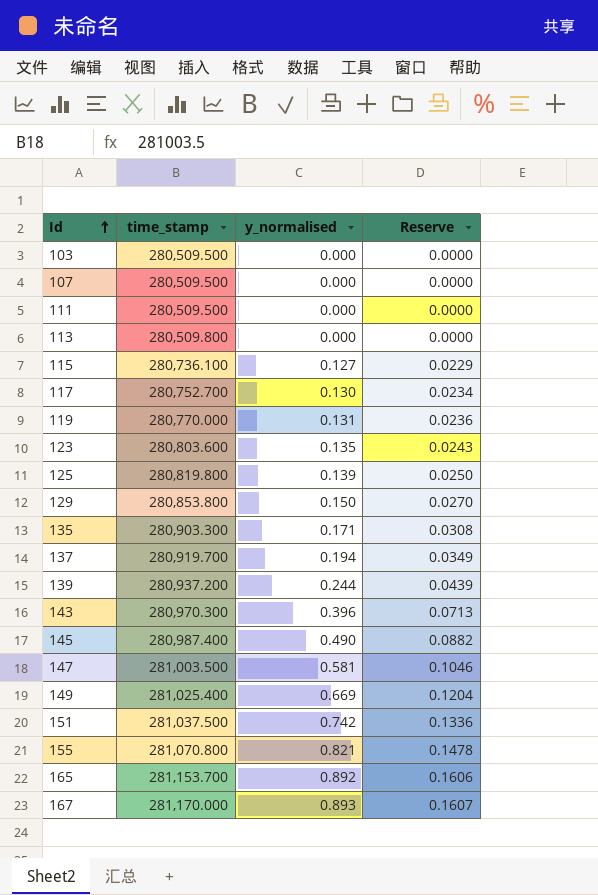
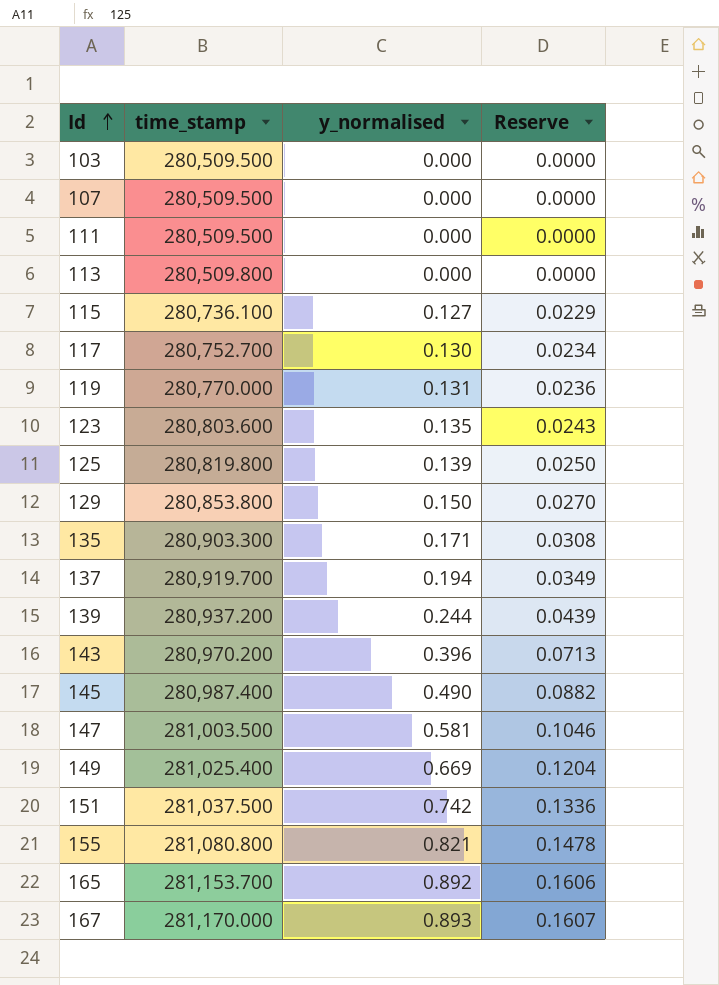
143 | time_stamp: 280,970.300 -> 280,970.200
155 | time_stamp: 281,070.800 -> 281,080.800

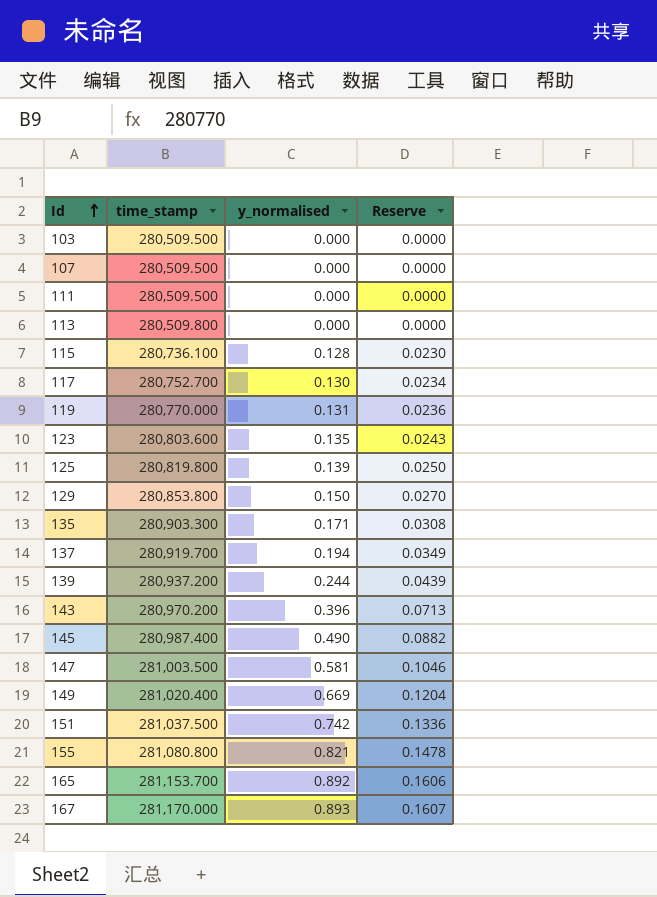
115 | y_normalised: 0.127 -> 0.128
115 | Reserve: 0.0229 -> 0.0230
149 | time_stamp: 281,025.400 -> 281,020.400

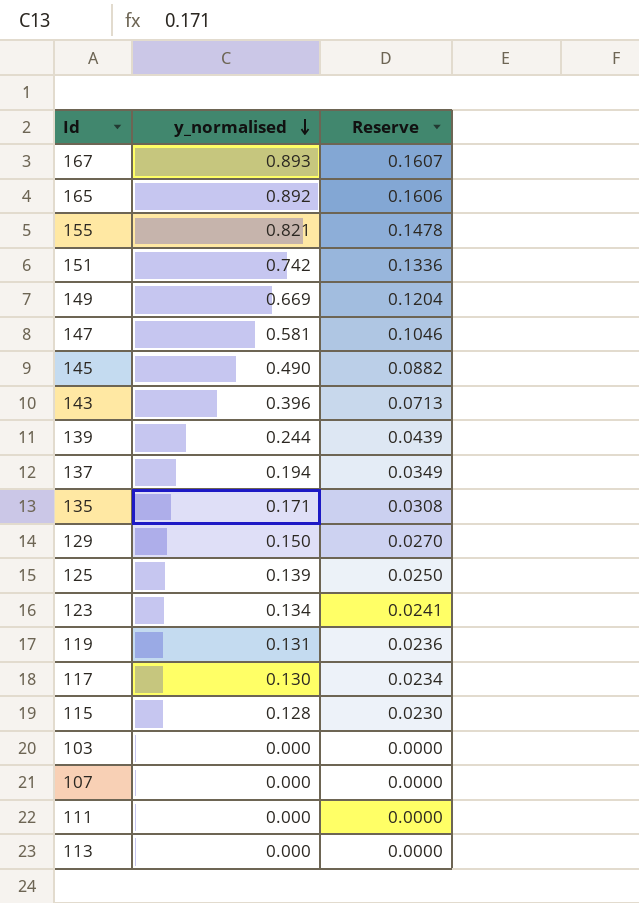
row order: Id ascending -> y_normalised descending
column time_stamp | position: 2 -> none
123 | y_normalised: 0.135 -> 0.134
123 | Reserve: 0.0243 -> 0.0241

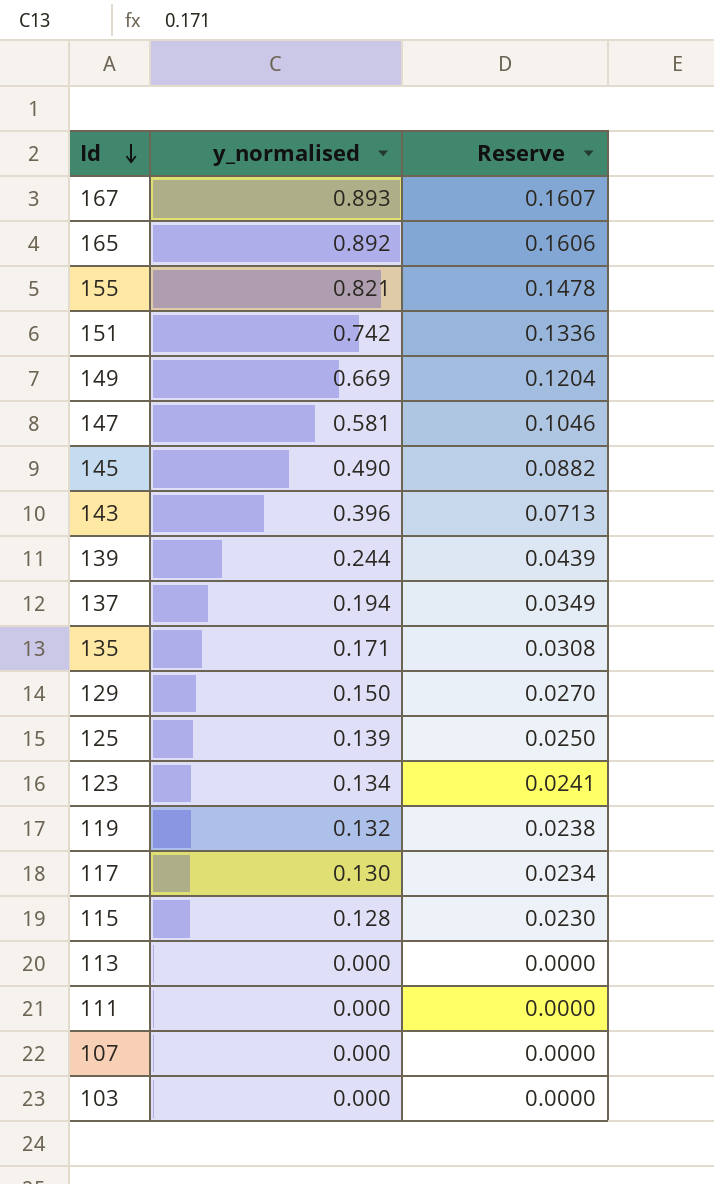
row order: y_normalised descending -> Id descending
119 | y_normalised: 0.131 -> 0.132
119 | Reserve: 0.0236 -> 0.0238

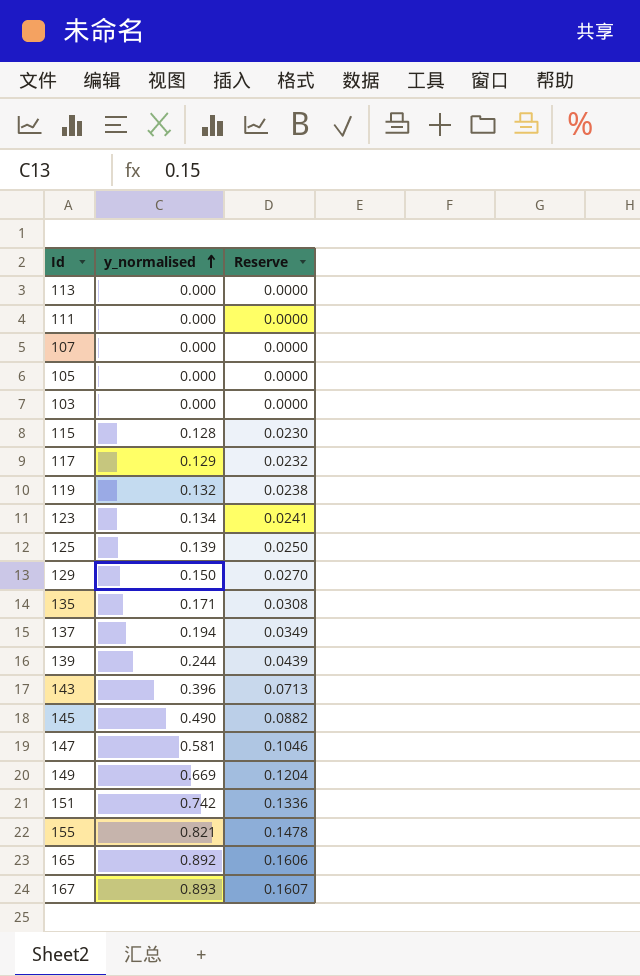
row order: Id descending -> y_normalised ascending
row 105: none -> 0.000 | 0.0000
117 | y_normalised: 0.130 -> 0.129
117 | Reserve: 0.0234 -> 0.0232

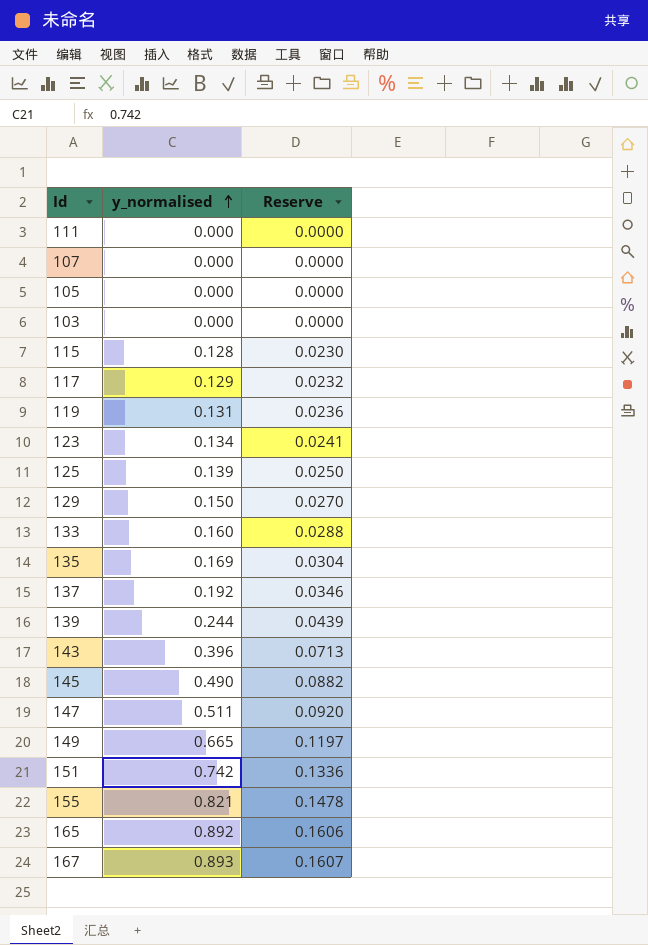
row 113: 0.000 | 0.0000 -> none
119 | y_normalised: 0.132 -> 0.131
119 | Reserve: 0.0238 -> 0.0236
row 133: none -> 0.160 | 0.0288
135 | y_normalised: 0.171 -> 0.169
135 | Reserve: 0.0308 -> 0.0304
137 | y_normalised: 0.194 -> 0.192
137 | Reserve: 0.0349 -> 0.0346
147 | y_normalised: 0.581 -> 0.511
147 | Reserve: 0.1046 -> 0.0920
149 | y_normalised: 0.669 -> 0.665
149 | Reserve: 0.1204 -> 0.1197

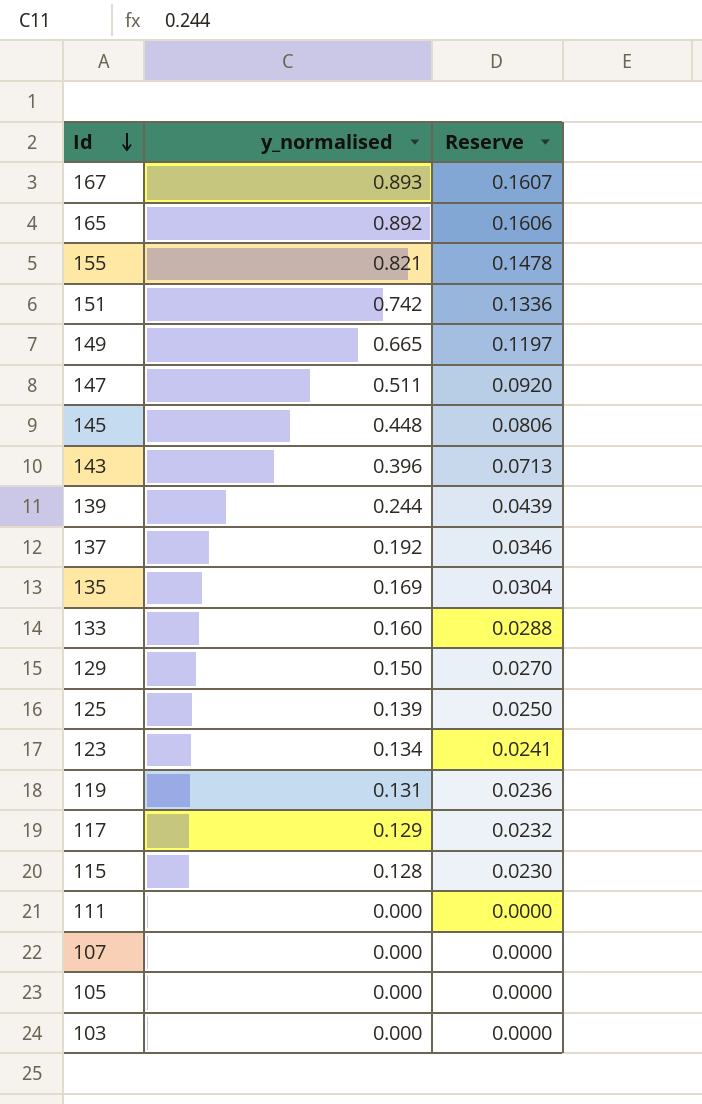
row order: y_normalised ascending -> Id descending
145 | y_normalised: 0.490 -> 0.448
145 | Reserve: 0.0882 -> 0.0806

